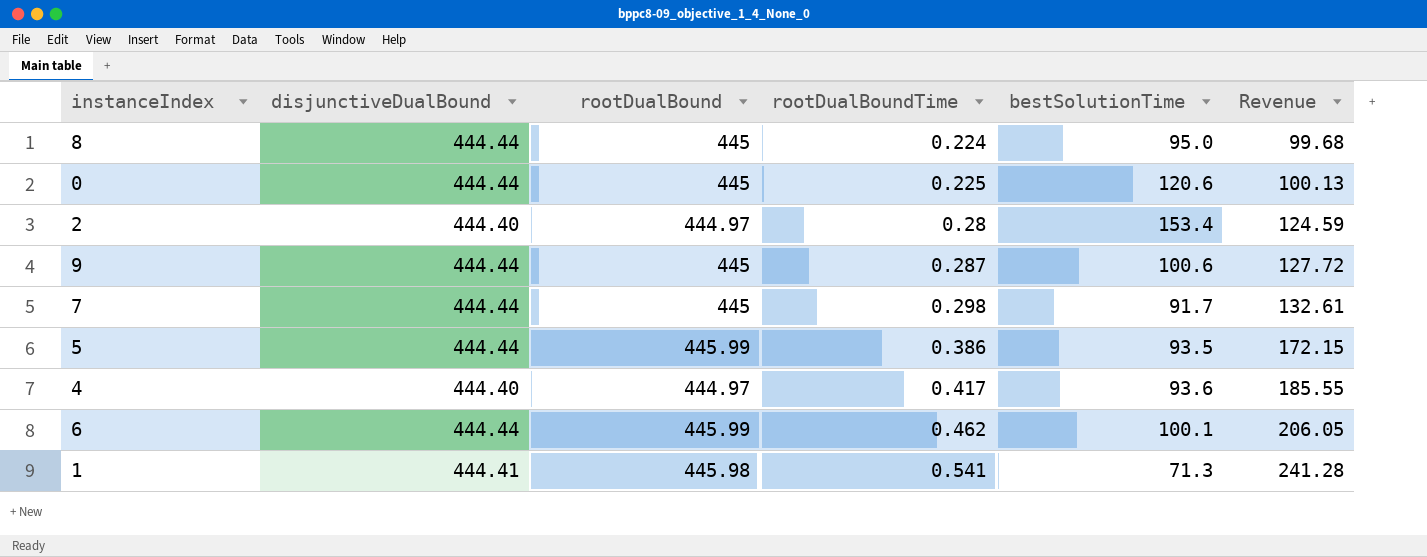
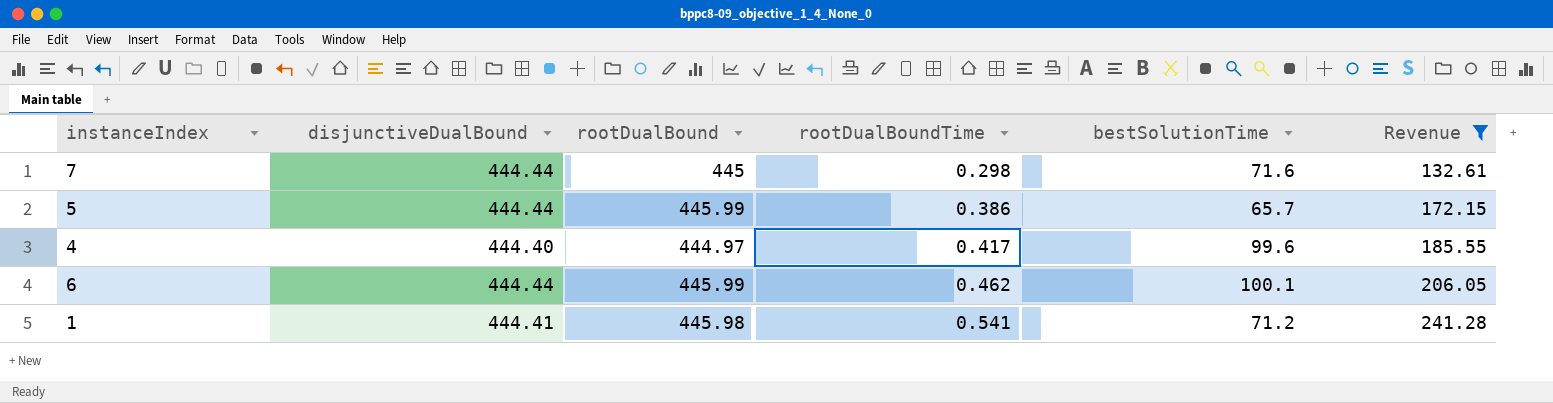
filter: none -> Revenue >= 132.61
7 | bestSolutionTime: 91.7 -> 71.6
5 | bestSolutionTime: 93.5 -> 65.7
4 | bestSolutionTime: 93.6 -> 99.6
1 | bestSolutionTime: 71.3 -> 71.2

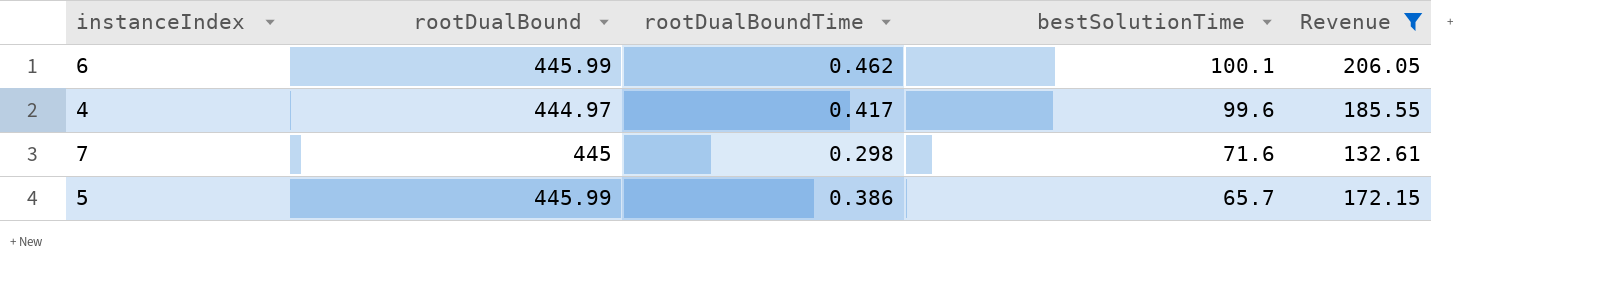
row order: rootDualBoundTime ascending -> bestSolutionTime descending
column disjunctiveDualBound | position: 2 -> none
row 1: 444.41 | 445.98 | 0.541 | 71.2 | 241.28 -> none

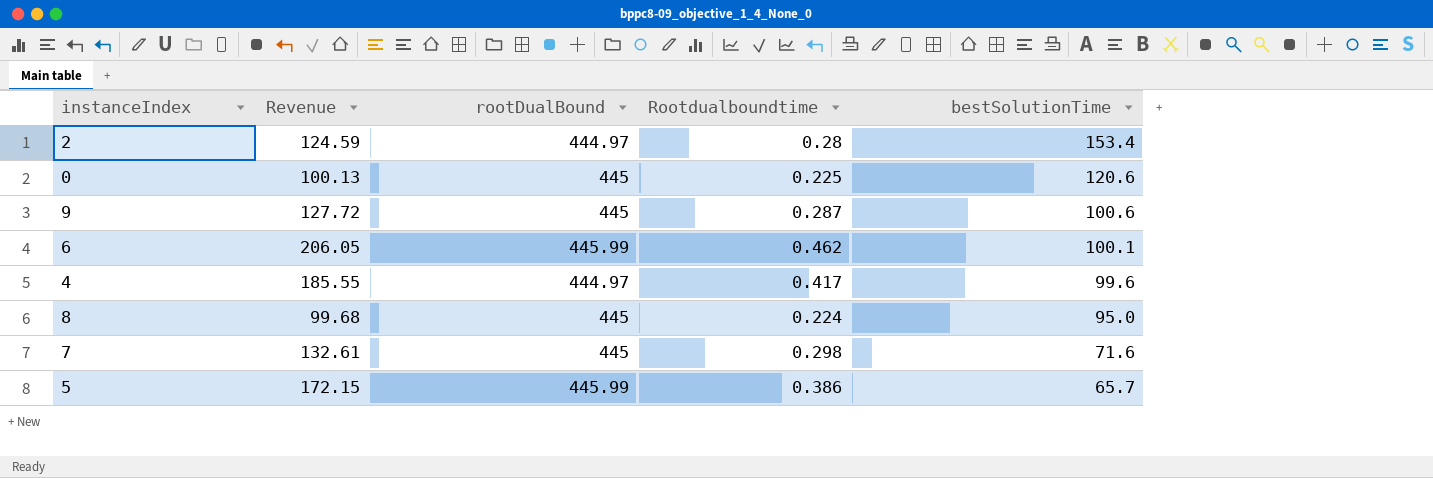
filter: Revenue >= 132.61 -> none
column Revenue | position: 5 -> 2
column name: rootDualBoundTime -> Rootdualboundtime

